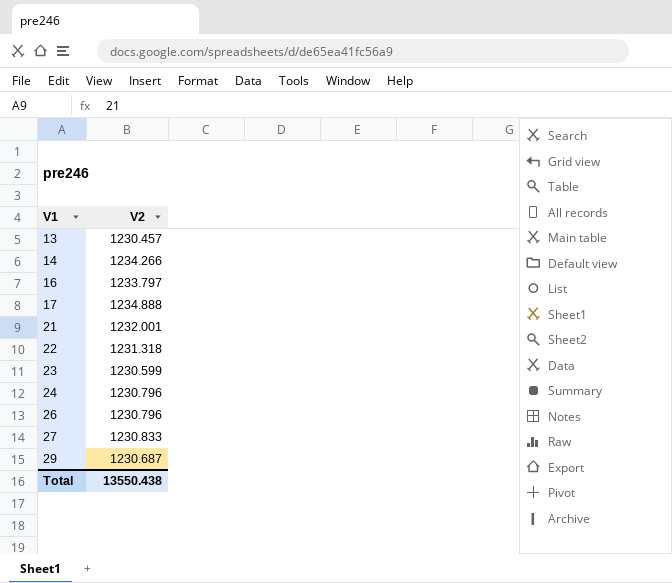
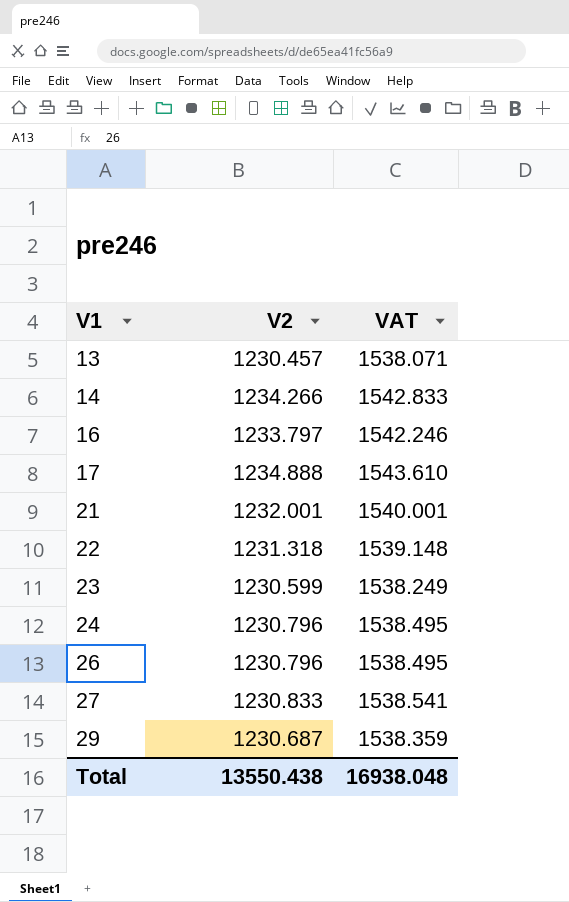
column VAT | formula: none -> [V2] * 1.25

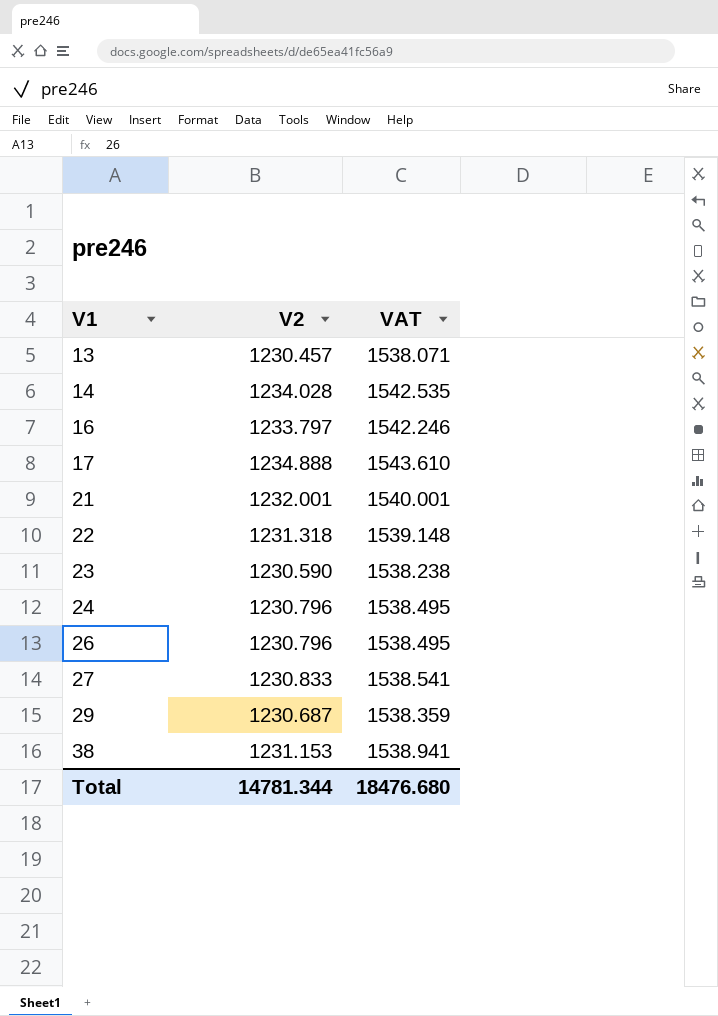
14 | V2: 1234.266 -> 1234.028
14 | VAT: 1542.833 -> 1542.535
23 | V2: 1230.599 -> 1230.590
23 | VAT: 1538.249 -> 1538.238
row 38: none -> 1231.153 | 1538.941
Total | V2: 13550.438 -> 14781.344
Total | VAT: 16938.048 -> 18476.680

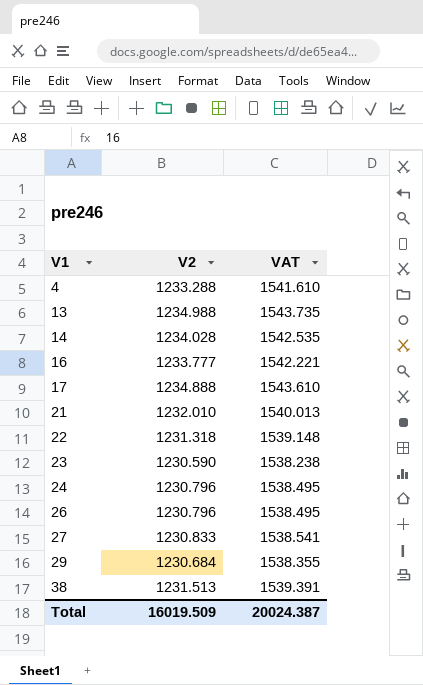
row 4: none -> 1233.288 | 1541.610
13 | V2: 1230.457 -> 1234.988
13 | VAT: 1538.071 -> 1543.735
16 | V2: 1233.797 -> 1233.777
16 | VAT: 1542.246 -> 1542.221
21 | V2: 1232.001 -> 1232.010
21 | VAT: 1540.001 -> 1540.013
29 | V2: 1230.687 -> 1230.684
29 | VAT: 1538.359 -> 1538.355
38 | V2: 1231.153 -> 1231.513
38 | VAT: 1538.941 -> 1539.391
Total | V2: 14781.344 -> 16019.509
Total | VAT: 18476.680 -> 20024.387

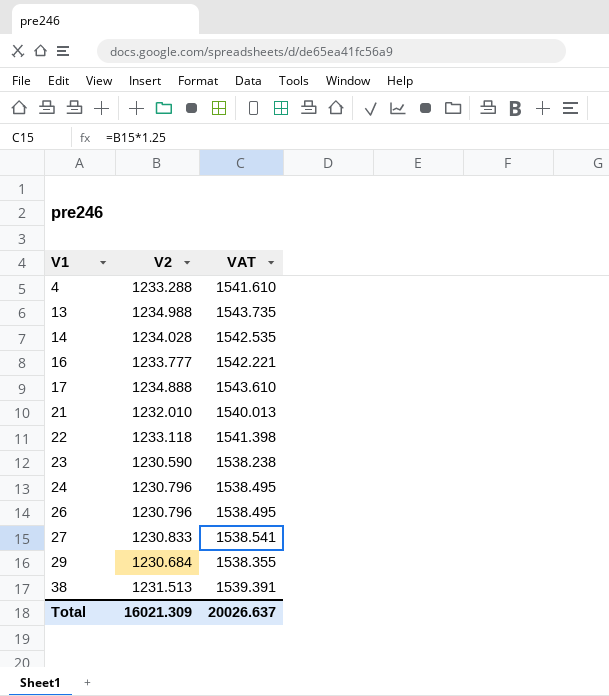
22 | V2: 1231.318 -> 1233.118
22 | VAT: 1539.148 -> 1541.398
Total | V2: 16019.509 -> 16021.309
Total | VAT: 20024.387 -> 20026.637

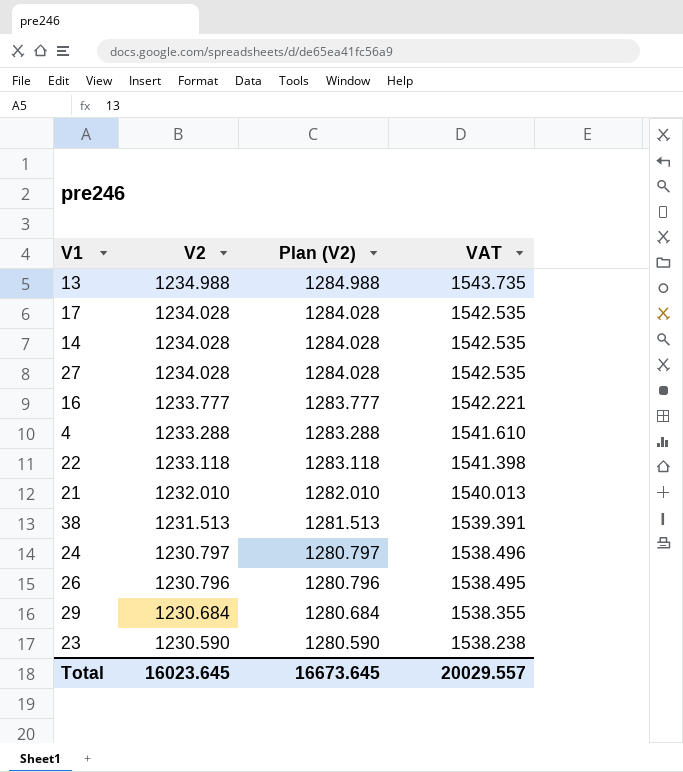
row order: V1 ascending -> V2 descending
column Plan (V2) | formula: none -> [V2] + 50
17 | V2: 1234.888 -> 1234.028
17 | VAT: 1543.610 -> 1542.535
27 | V2: 1230.833 -> 1234.028
27 | VAT: 1538.541 -> 1542.535
24 | V2: 1230.796 -> 1230.797
24 | VAT: 1538.495 -> 1538.496
Total | V2: 16021.309 -> 16023.645
Total | VAT: 20026.637 -> 20029.557

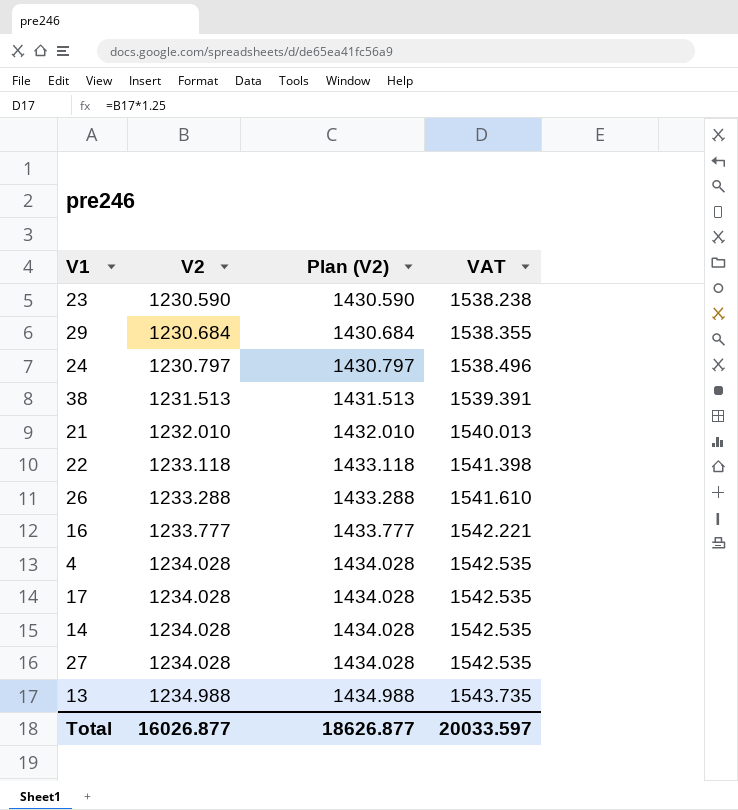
row order: V2 descending -> V2 ascending
column Plan (V2) | formula: [V2] + 50 -> [V2] + 200
26 | V2: 1230.796 -> 1233.288
26 | VAT: 1538.495 -> 1541.610
4 | V2: 1233.288 -> 1234.028
4 | VAT: 1541.610 -> 1542.535
Total | V2: 16023.645 -> 16026.877
Total | Plan (V2): 16673.645 -> 18626.877
Total | VAT: 20029.557 -> 20033.597

